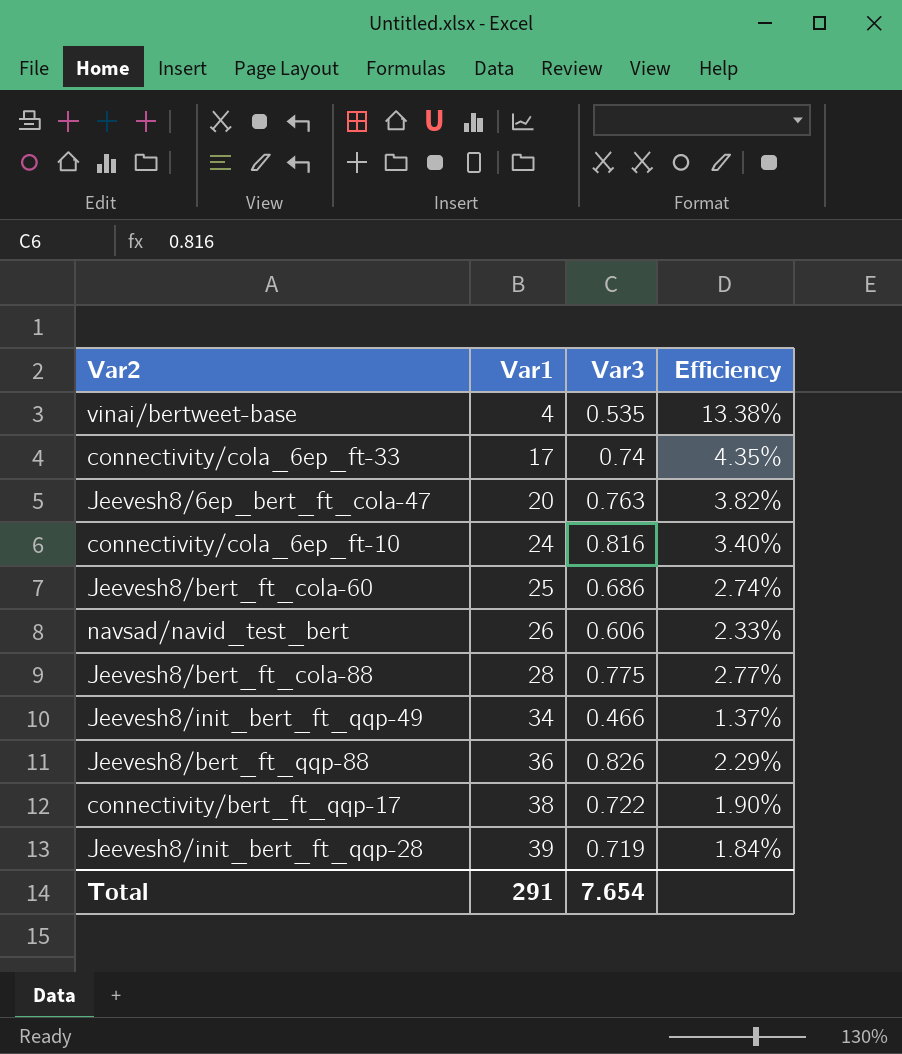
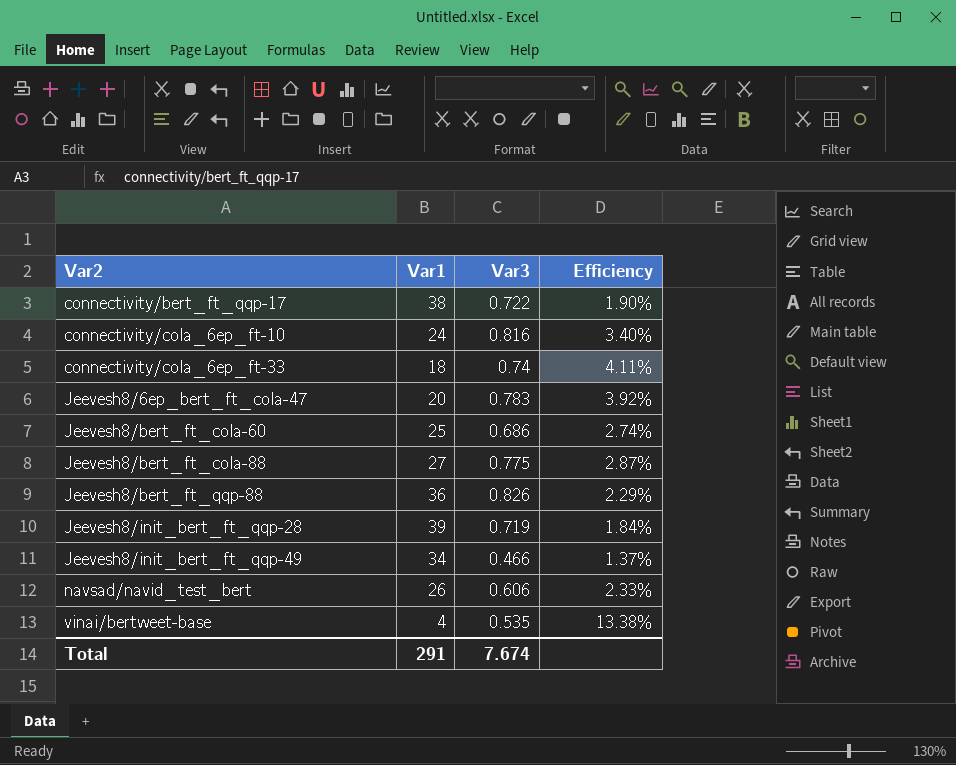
row order: Var1 ascending -> Var2 ascending
connectivity/cola_6ep_ft-33 | Var1: 17 -> 18
connectivity/cola_6ep_ft-33 | Efficiency: 4.35% -> 4.11%
Jeevesh8/6ep_bert_ft_cola-47 | Var3: 0.763 -> 0.783
Jeevesh8/6ep_bert_ft_cola-47 | Efficiency: 3.82% -> 3.92%
Jeevesh8/bert_ft_cola-88 | Var1: 28 -> 27
Jeevesh8/bert_ft_cola-88 | Efficiency: 2.77% -> 2.87%
Total | Var3: 7.654 -> 7.674

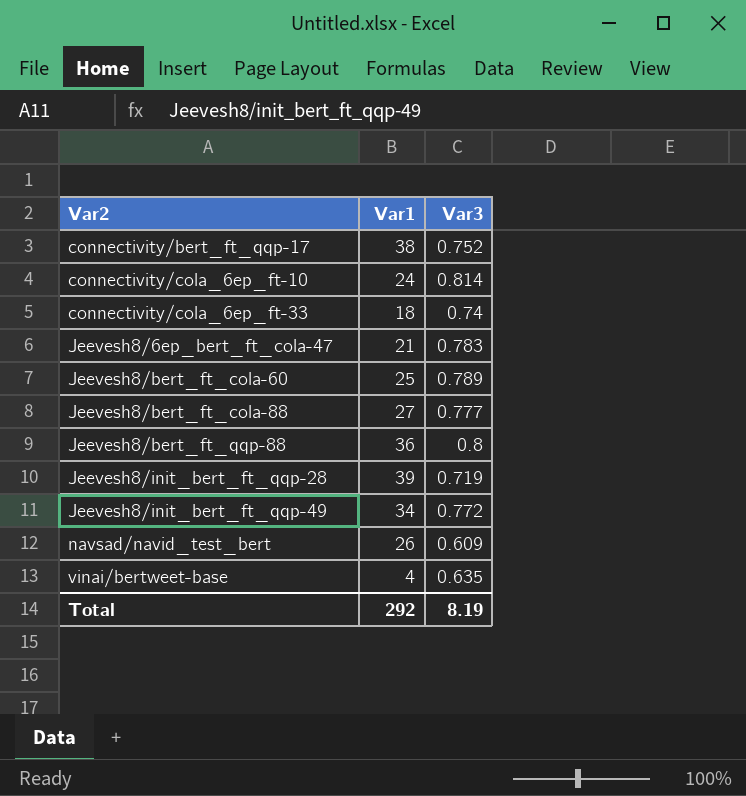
column Efficiency | formula: [Var3] / [Var1] -> none
connectivity/bert_ft_qqp-17 | Var3: 0.722 -> 0.752
connectivity/cola_6ep_ft-10 | Var3: 0.816 -> 0.814
Jeevesh8/6ep_bert_ft_cola-47 | Var1: 20 -> 21
Jeevesh8/bert_ft_cola-60 | Var3: 0.686 -> 0.789
Jeevesh8/bert_ft_cola-88 | Var3: 0.775 -> 0.777
Jeevesh8/bert_ft_qqp-88 | Var3: 0.826 -> 0.8
Jeevesh8/init_bert_ft_qqp-49 | Var3: 0.466 -> 0.772
navsad/navid_test_bert | Var3: 0.606 -> 0.609
vinai/bertweet-base | Var3: 0.535 -> 0.635
Total | Var1: 291 -> 292
Total | Var3: 7.674 -> 8.19

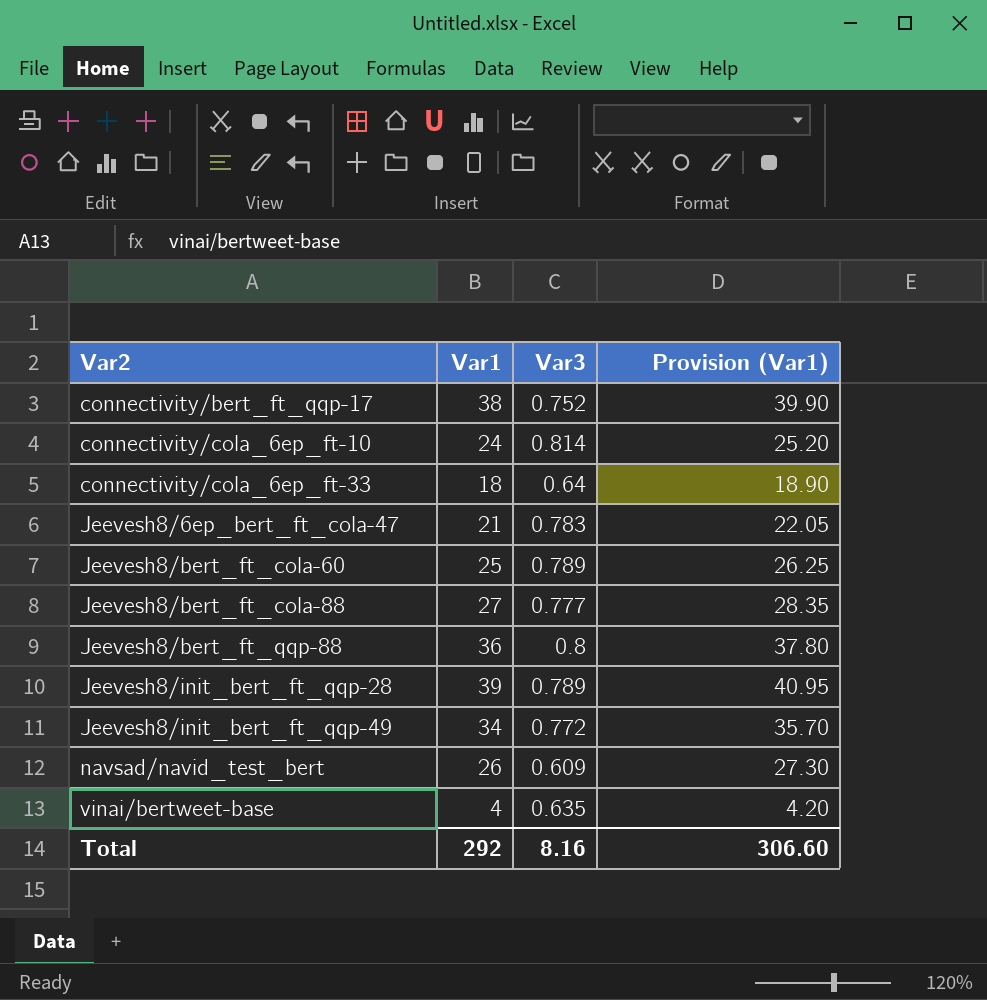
column Provision (Var1) | formula: none -> [Var1] * 1.05
connectivity/cola_6ep_ft-33 | Var3: 0.74 -> 0.64
Jeevesh8/init_bert_ft_qqp-28 | Var3: 0.719 -> 0.789
Total | Var3: 8.19 -> 8.16

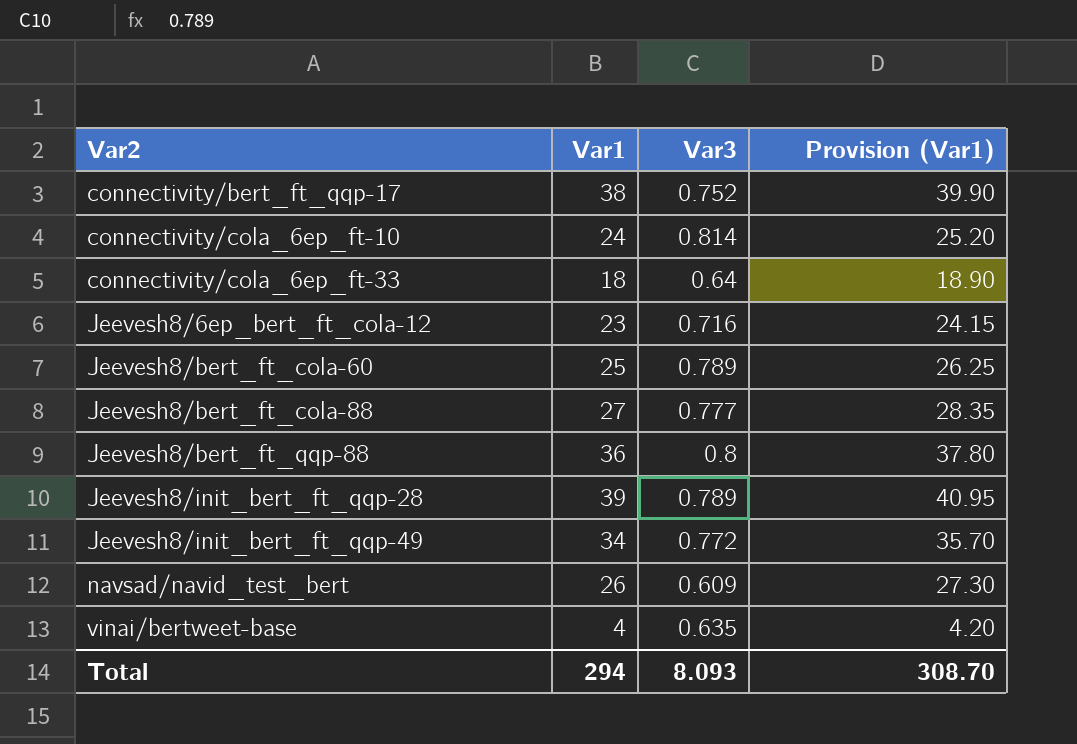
row Jeevesh8/6ep_bert_ft_cola-47: 21 | 0.783 | 22.05 -> none
row Jeevesh8/6ep_bert_ft_cola-12: none -> 23 | 0.716 | 24.15
Total | Var1: 292 -> 294
Total | Var3: 8.16 -> 8.093
Total | Provision (Var1): 306.60 -> 308.70

